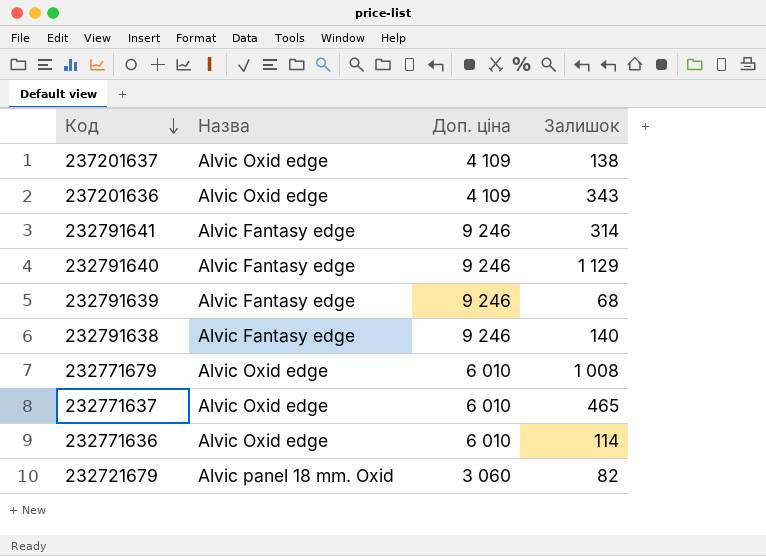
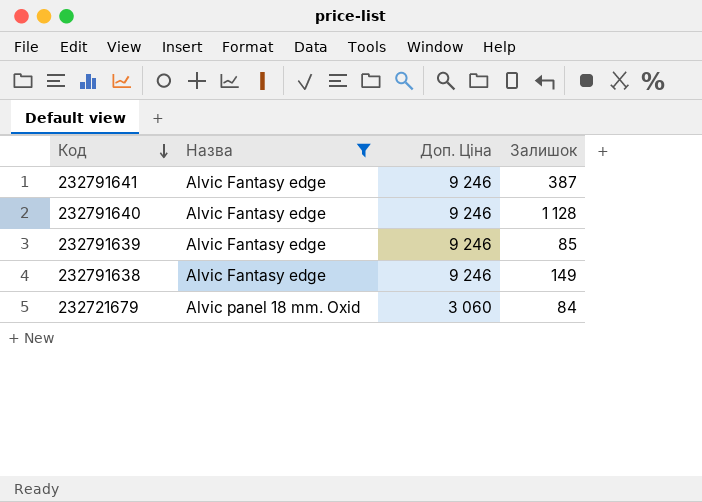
filter: none -> Назва != Alvic Oxid edge
column name: Доп. ціна -> Доп. Ціна
232791641 | Залишок: 314 -> 387
232791640 | Залишок: 1 129 -> 1 128
232791639 | Залишок: 68 -> 85
232791638 | Залишок: 140 -> 149
232721679 | Залишок: 82 -> 84

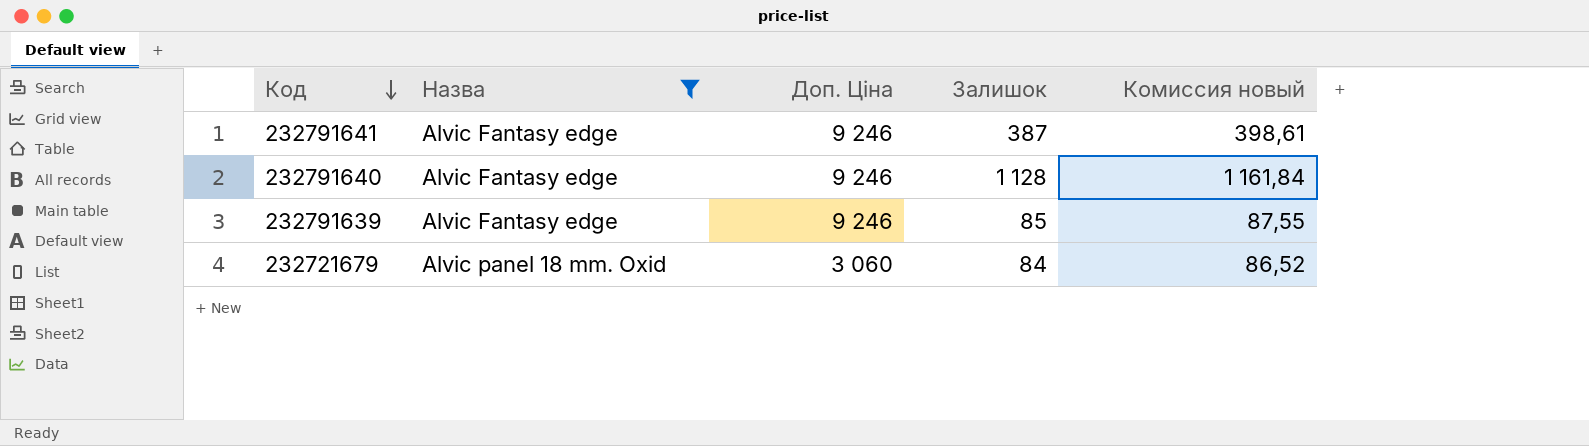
column Комиссия новый | formula: none -> [Залишок] * 1,03
row 232791638: Alvic Fantasy edge | 9 246 | 149 -> none

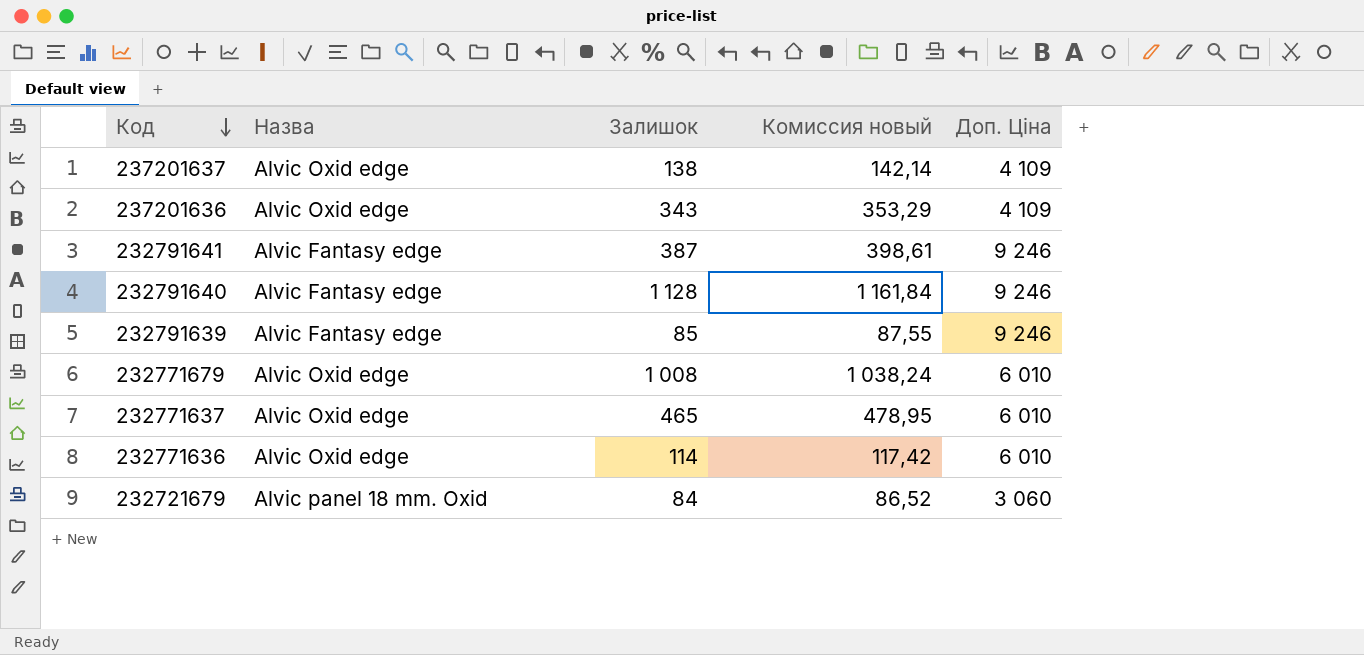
filter: Назва != Alvic Oxid edge -> none
column Доп. Ціна | position: 3 -> 5

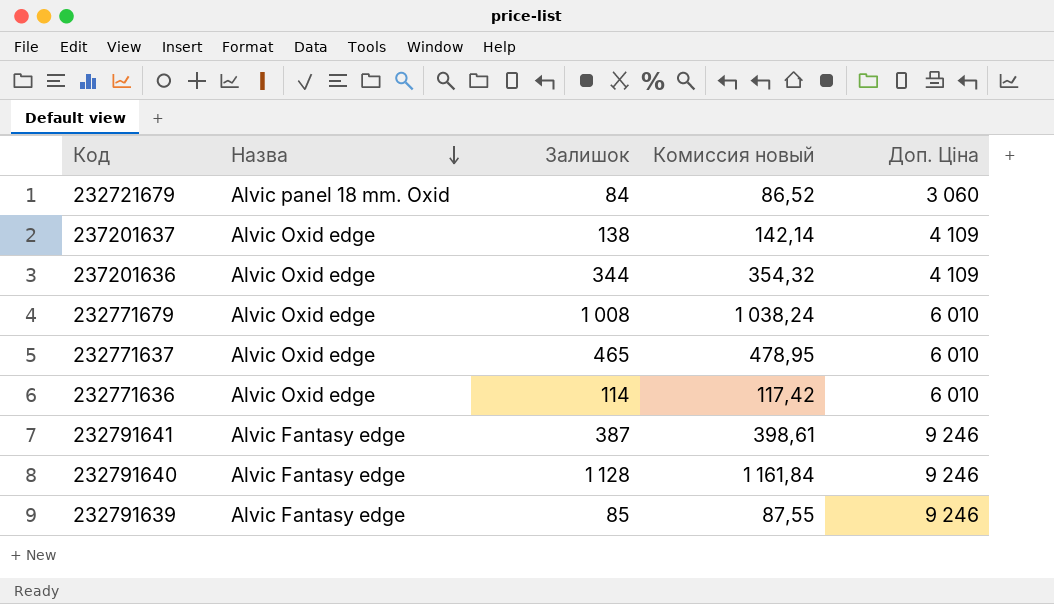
row order: Код descending -> Назва descending
237201636 | Залишок: 343 -> 344
237201636 | Комиссия новый: 353,29 -> 354,32

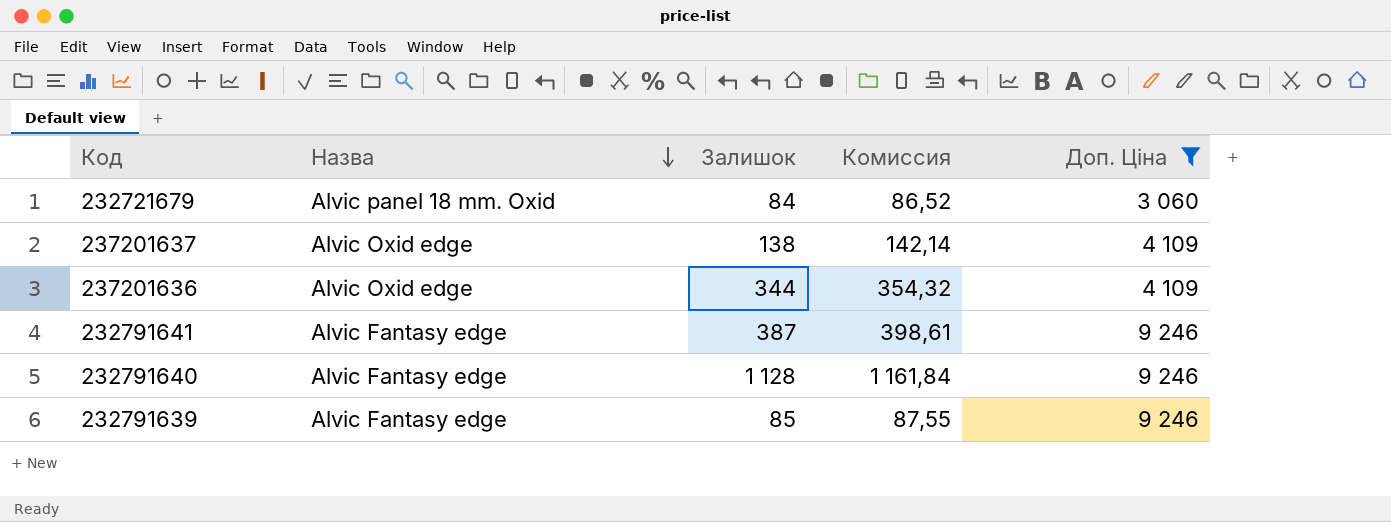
filter: none -> Доп. Ціна != 6 010
column name: Комиссия новый -> Комиссия

